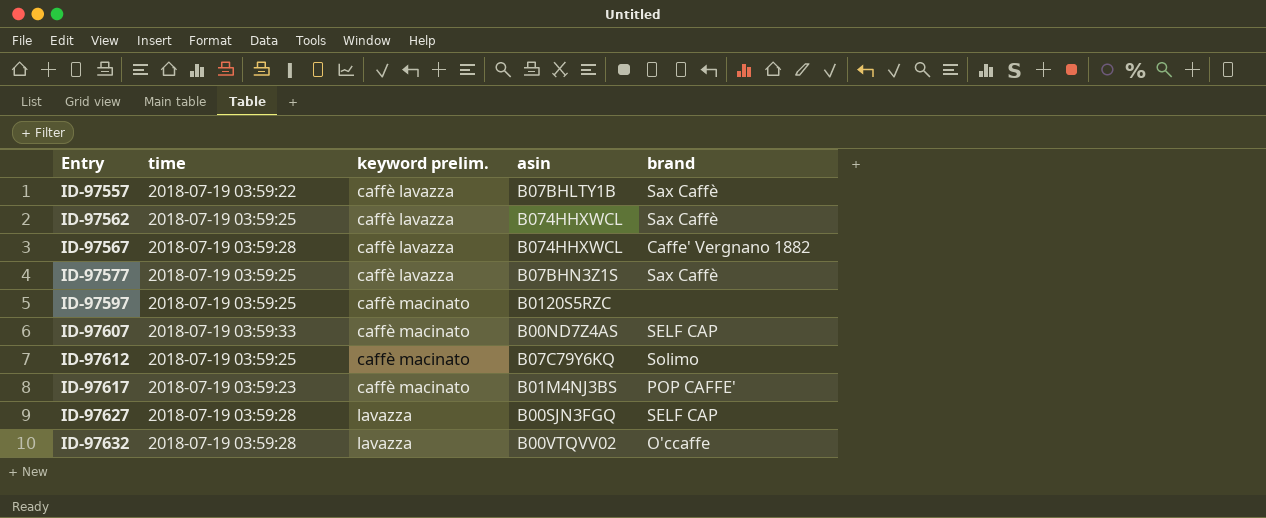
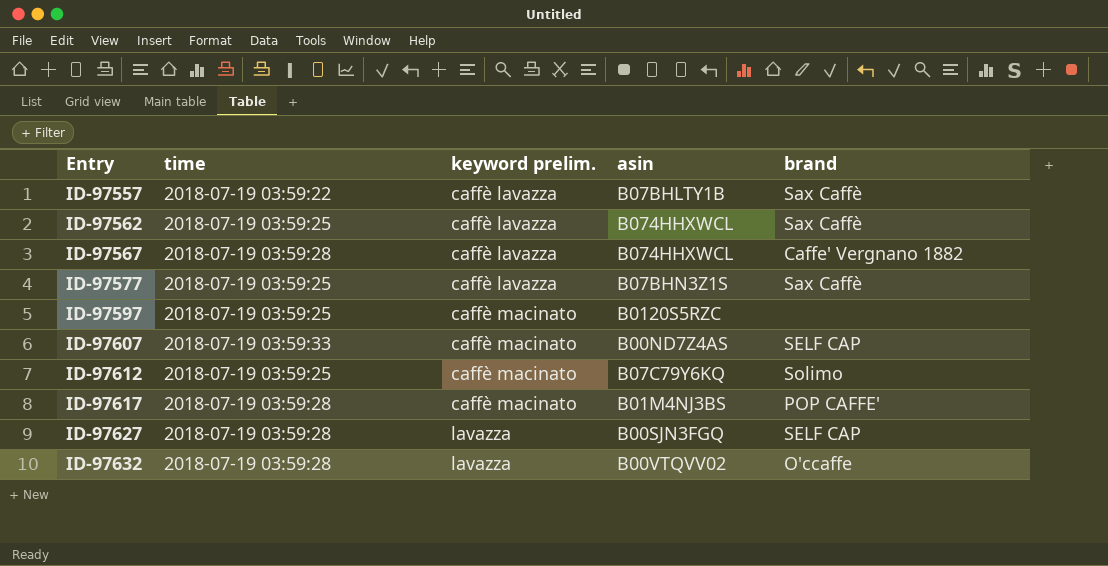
ID-97617 | time: 2018-07-19 03:59:23 -> 2018-07-19 03:59:28

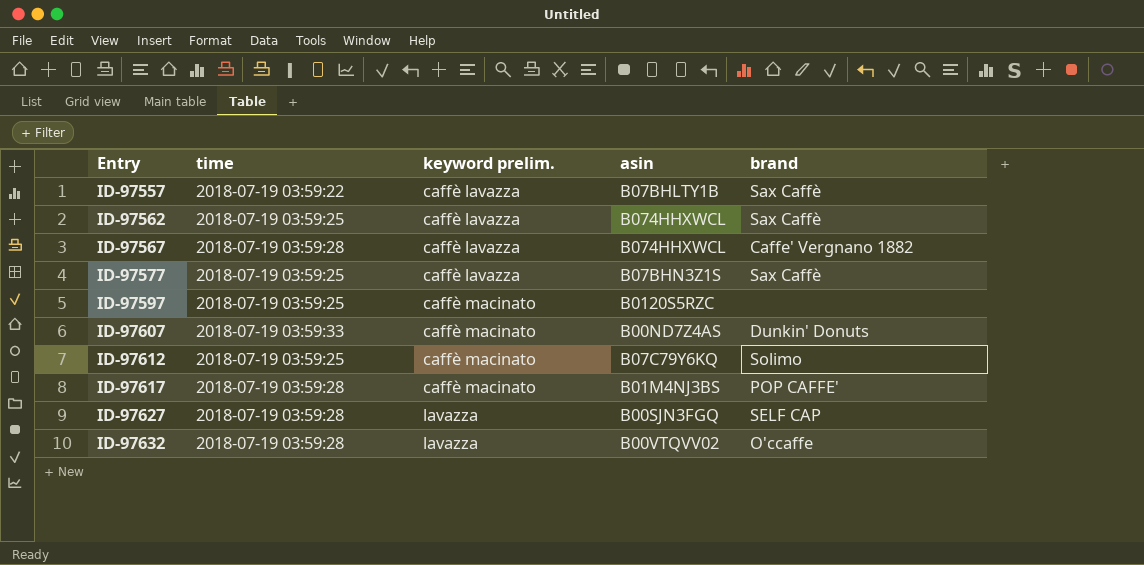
ID-97607 | brand: SELF CAP -> Dunkin' Donuts

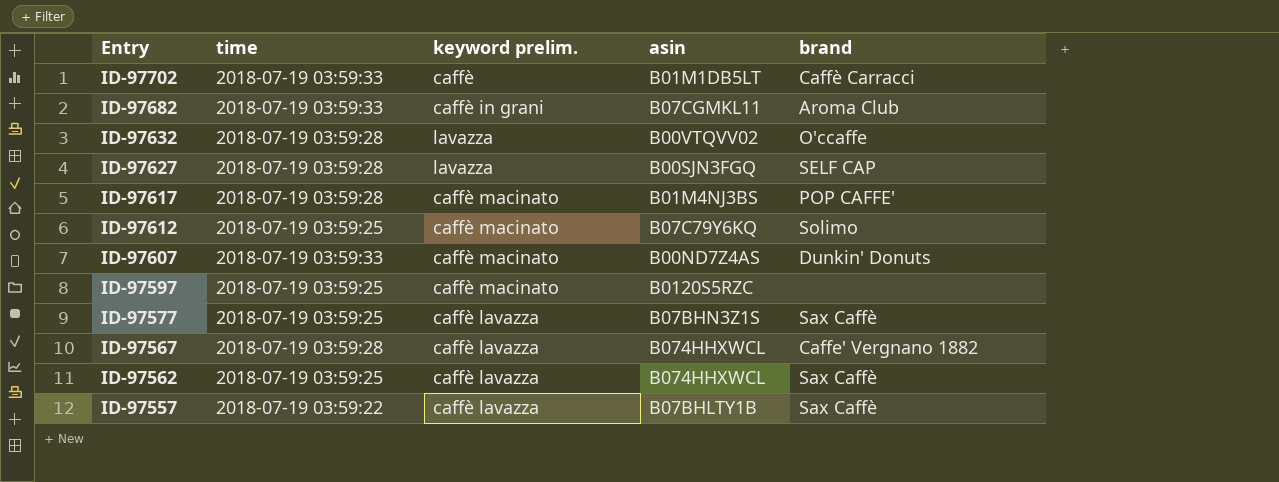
row order: Entry ascending -> Entry descending
row ID-97702: none -> 2018-07-19 03:59:33 | caffè | B01M1DB5LT | Caffè Carracci
row ID-97682: none -> 2018-07-19 03:59:33 | caffè in grani | B07CGMKL11 | Aroma Club

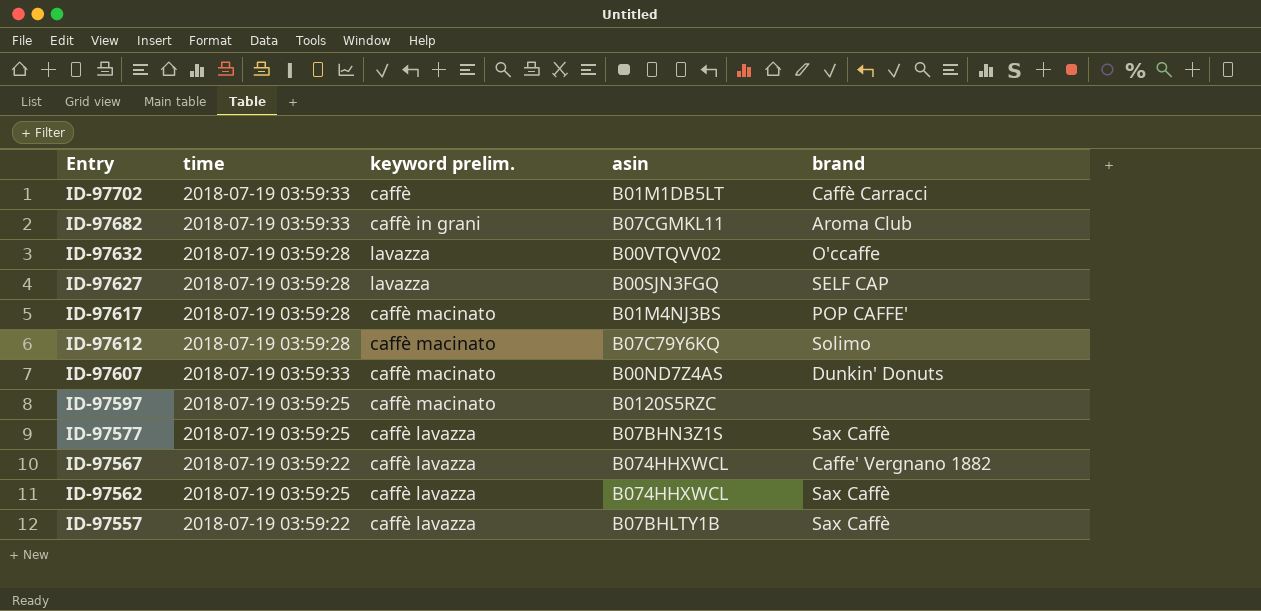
ID-97612 | time: 2018-07-19 03:59:25 -> 2018-07-19 03:59:28
ID-97567 | time: 2018-07-19 03:59:28 -> 2018-07-19 03:59:22

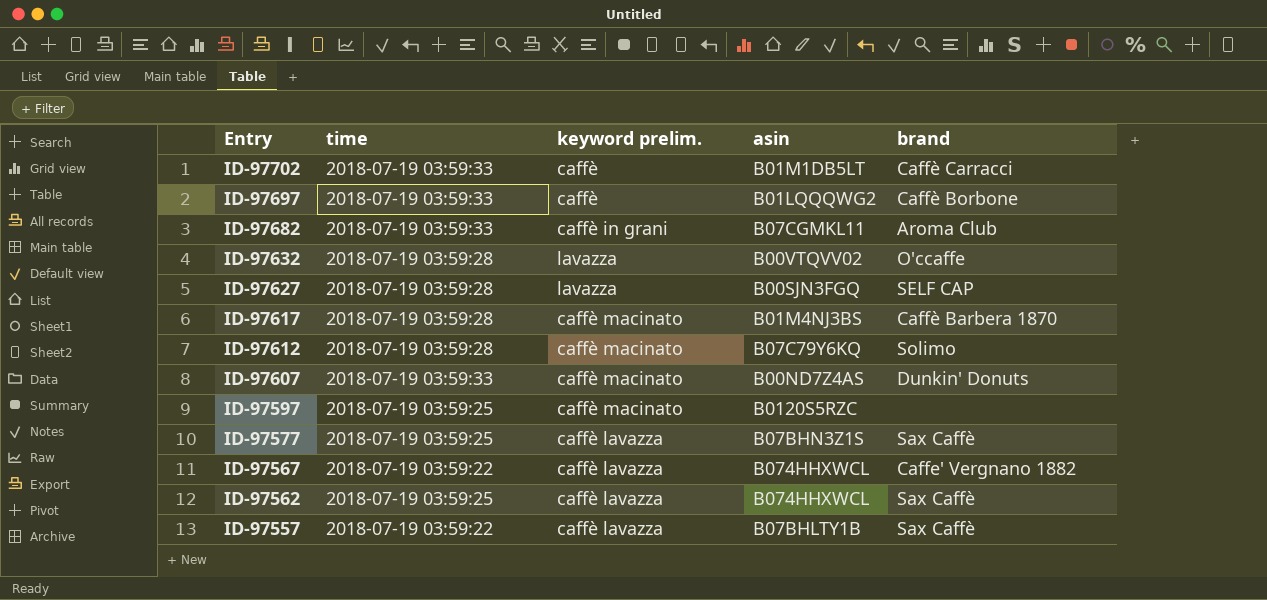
row ID-97697: none -> 2018-07-19 03:59:33 | caffè | B01LQQQWG2 | Caffè Borbone
ID-97617 | brand: POP CAFFE' -> Caffè Barbera 1870

